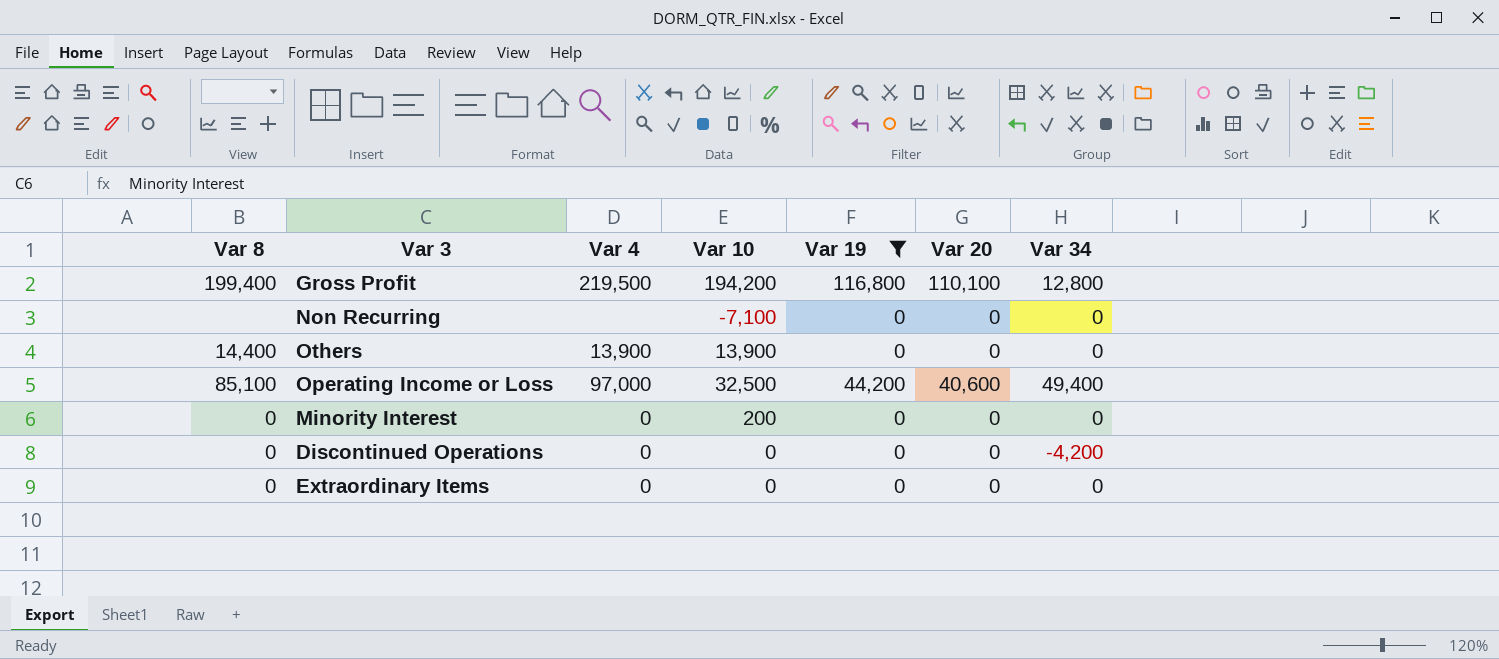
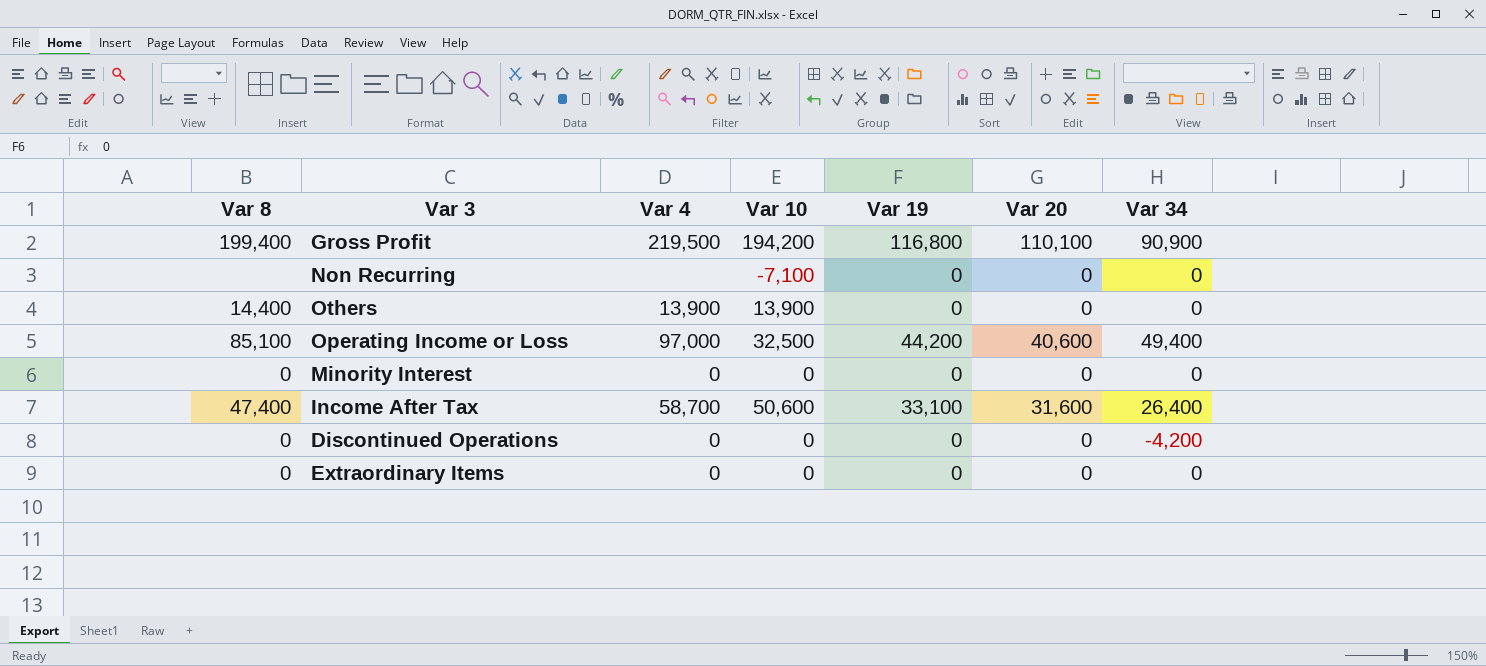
filter: Var 19 != 33,100 -> none
Gross Profit | Var 34: 12,800 -> 90,900
Minority Interest | Var 10: 200 -> 0

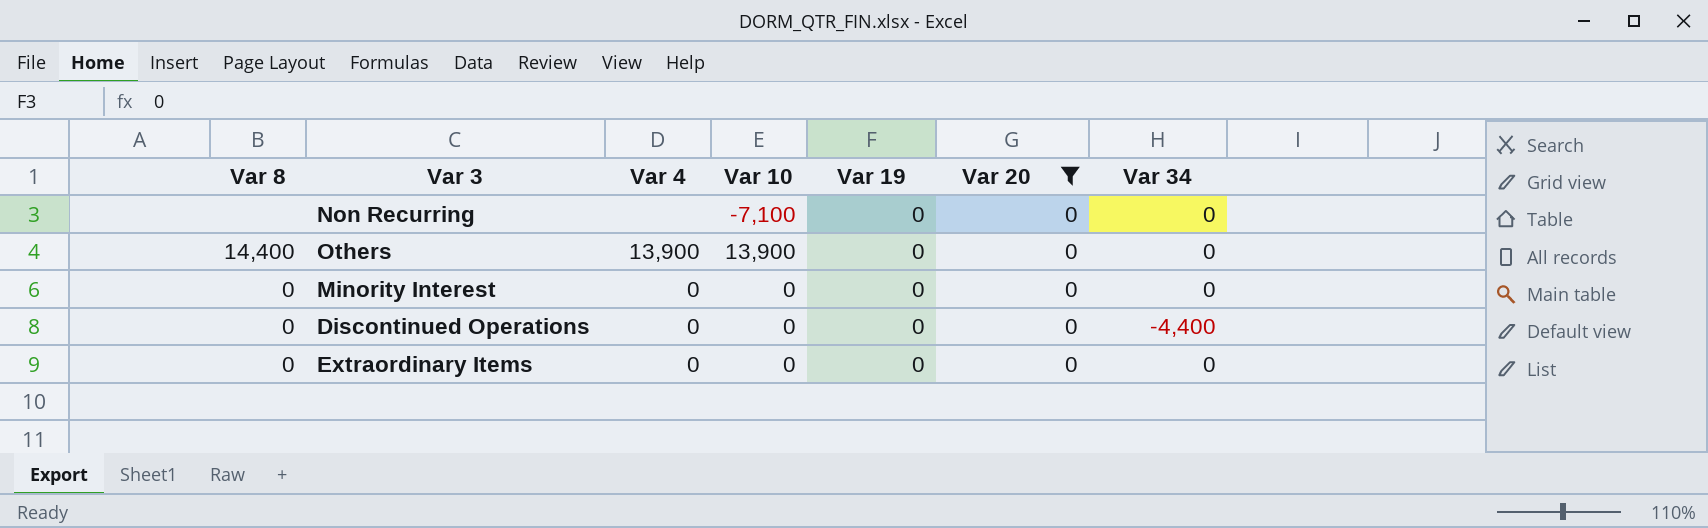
filter: none -> Var 20 = 0
Discontinued Operations | Var 34: -4,200 -> -4,400

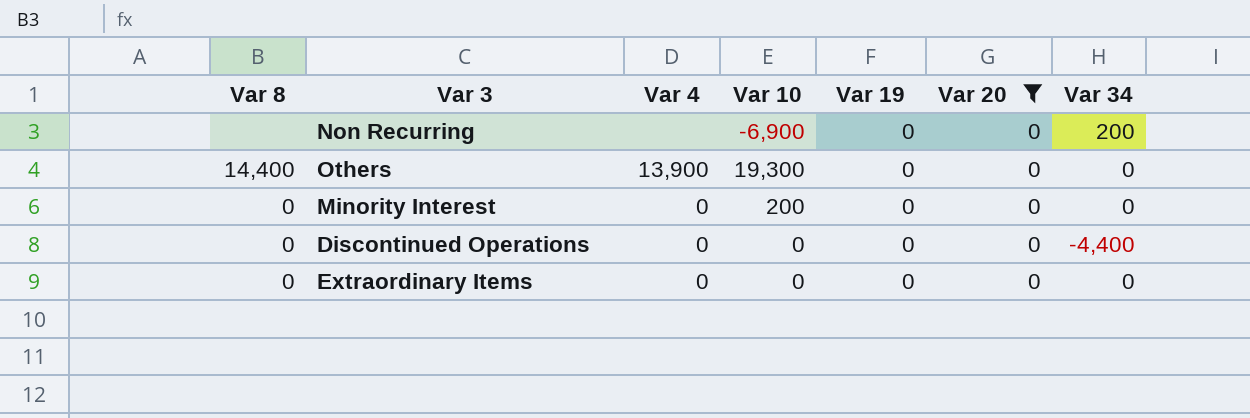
Non Recurring | Var 10: -7,100 -> -6,900
Non Recurring | Var 34: 0 -> 200
Others | Var 10: 13,900 -> 19,300
Minority Interest | Var 10: 0 -> 200

